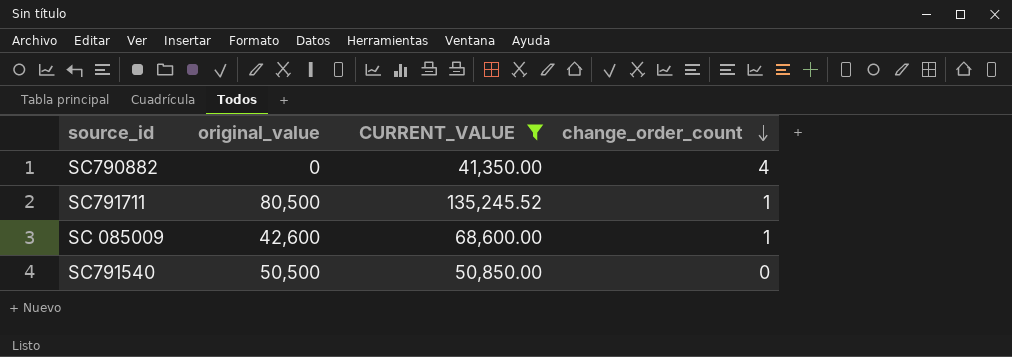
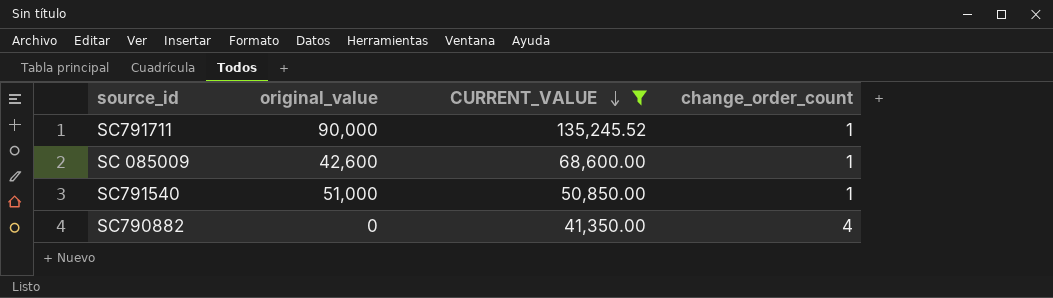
row order: change_order_count descending -> CURRENT_VALUE descending
SC791711 | original_value: 80,500 -> 90,000
SC791540 | original_value: 50,500 -> 51,000
SC791540 | change_order_count: 0 -> 1

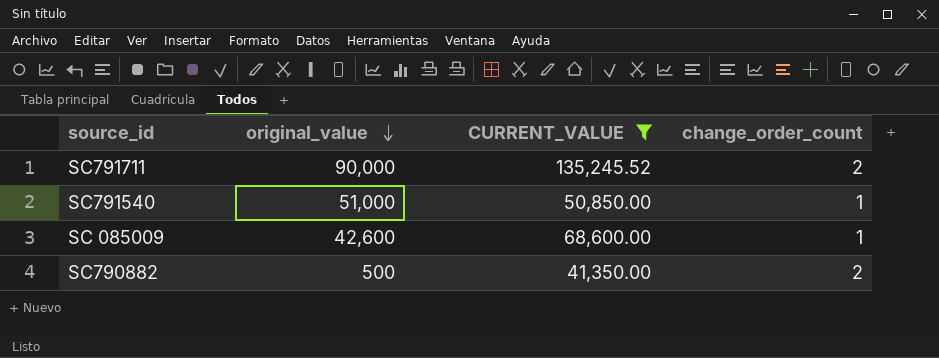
row order: CURRENT_VALUE descending -> original_value descending
SC791711 | change_order_count: 1 -> 2
SC790882 | original_value: 0 -> 500
SC790882 | change_order_count: 4 -> 2

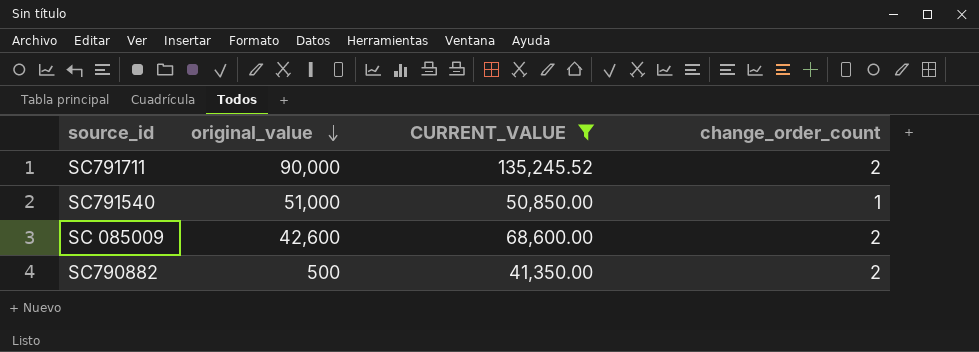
SC 085009 | change_order_count: 1 -> 2

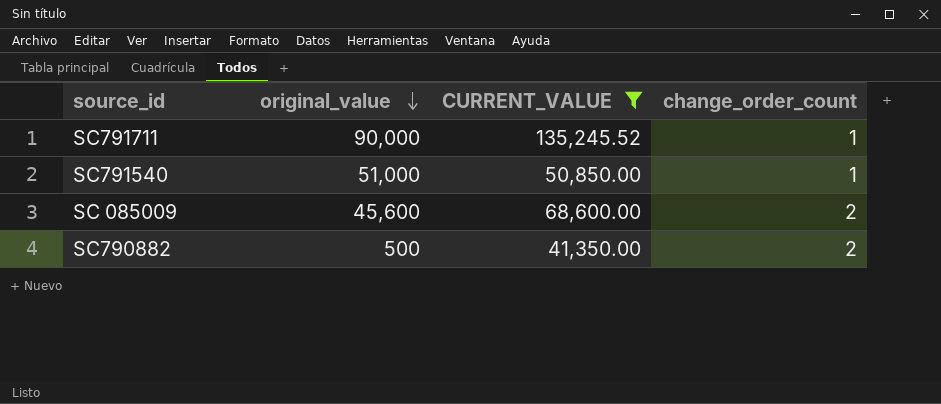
SC791711 | change_order_count: 2 -> 1
SC 085009 | original_value: 42,600 -> 45,600

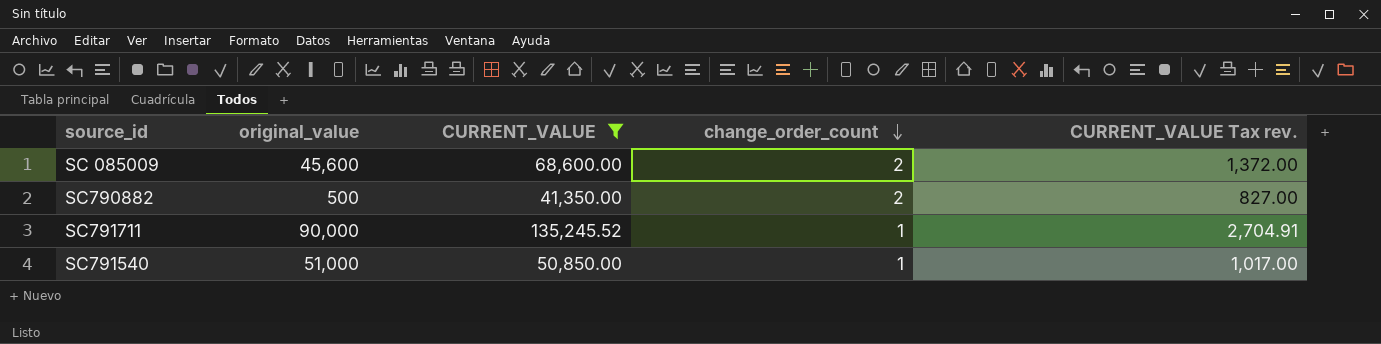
row order: original_value descending -> change_order_count descending
column CURRENT_VALUE Tax rev. | formula: none -> [CURRENT_VALUE] * 0.02

